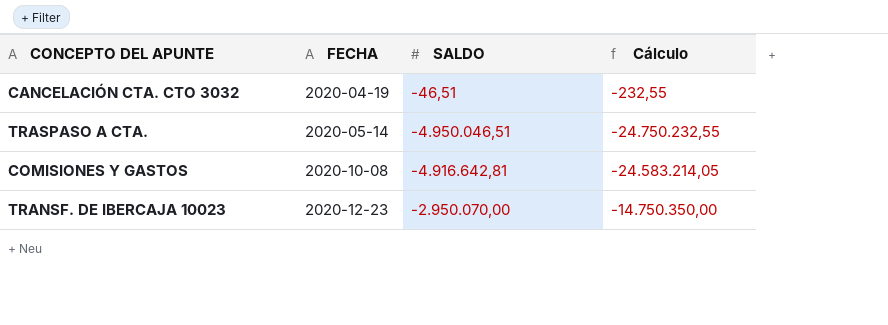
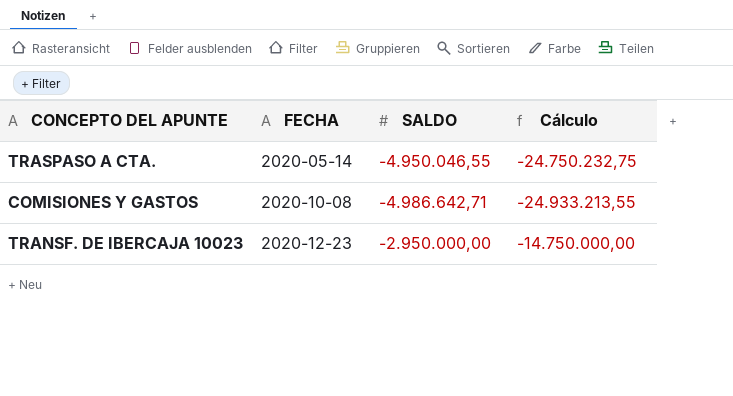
row CANCELACIÓN CTA. CTO 3032: 2020-04-19 | -46,51 | -232,55 -> none
TRASPASO A CTA. | SALDO: -4.950.046,51 -> -4.950.046,55
TRASPASO A CTA. | Cálculo: -24.750.232,55 -> -24.750.232,75
COMISIONES Y GASTOS | SALDO: -4.916.642,81 -> -4.986.642,71
COMISIONES Y GASTOS | Cálculo: -24.583.214,05 -> -24.933.213,55
TRANSF. DE IBERCAJA 10023 | SALDO: -2.950.070,00 -> -2.950.000,00
TRANSF. DE IBERCAJA 10023 | Cálculo: -14.750.350,00 -> -14.750.000,00

